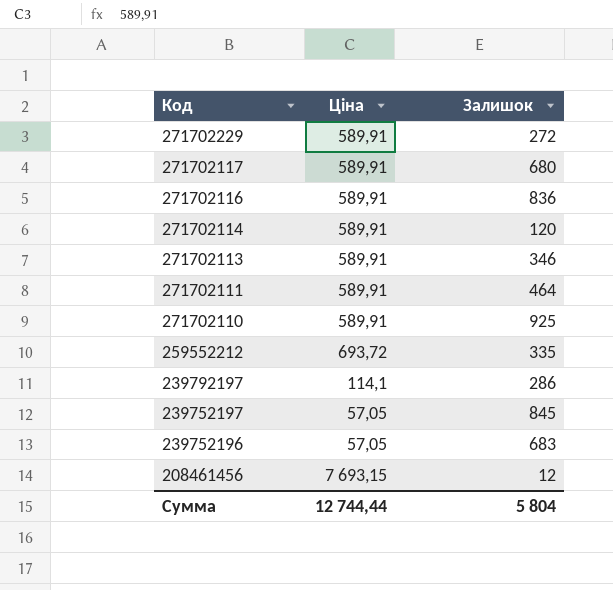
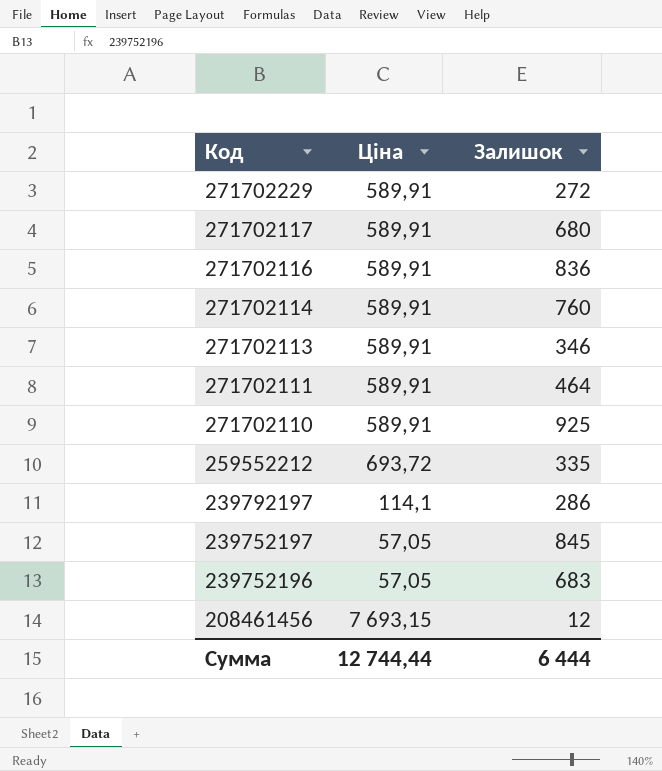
271702114 | Залишок: 120 -> 760
Сумма | Залишок: 5 804 -> 6 444

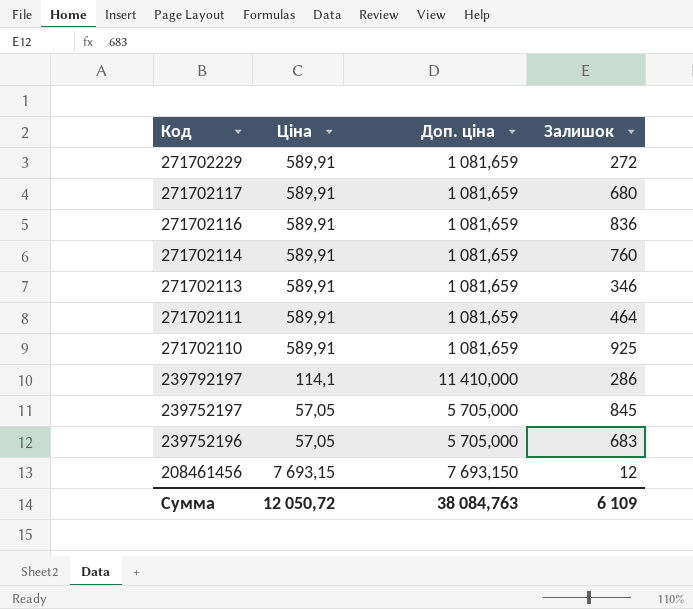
column Доп. ціна | position: none -> 3
row 259552212: 693,72 | 335 -> none
Сумма | Ціна: 12 744,44 -> 12 050,72
Сумма | Залишок: 6 444 -> 6 109

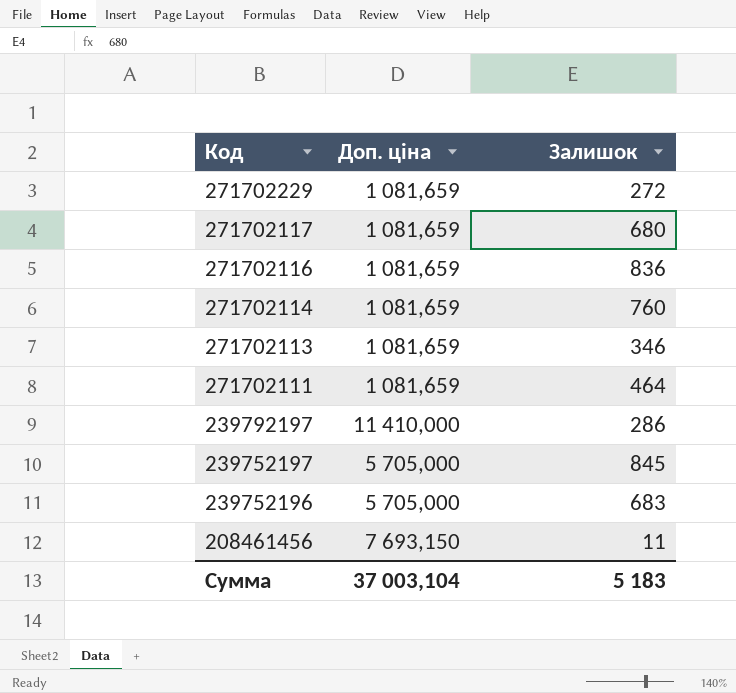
column Ціна | position: 2 -> none
row 271702110: 589,91 | 1 081,659 | 925 -> none
208461456 | Залишок: 12 -> 11
Сумма | Доп. ціна: 38 084,763 -> 37 003,104
Сумма | Залишок: 6 109 -> 5 183

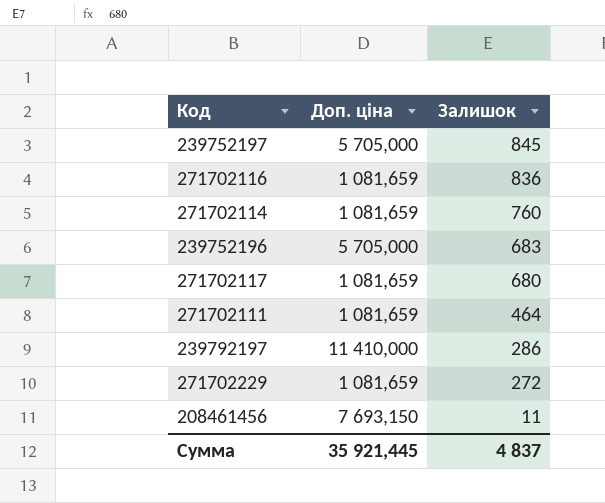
row order: Код descending -> Залишок descending
row 271702113: 1 081,659 | 346 -> none
Сумма | Доп. ціна: 37 003,104 -> 35 921,445
Сумма | Залишок: 5 183 -> 4 837

